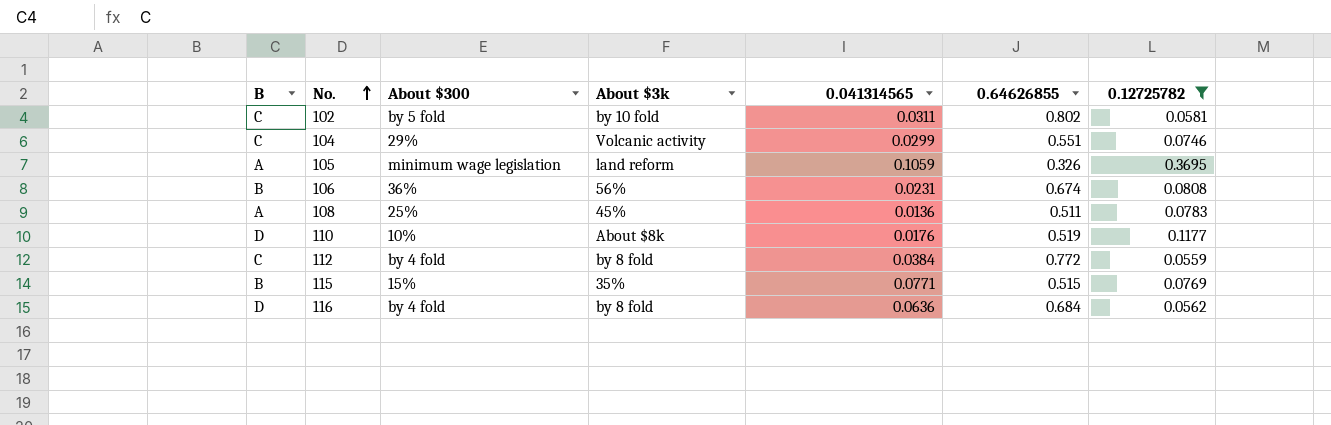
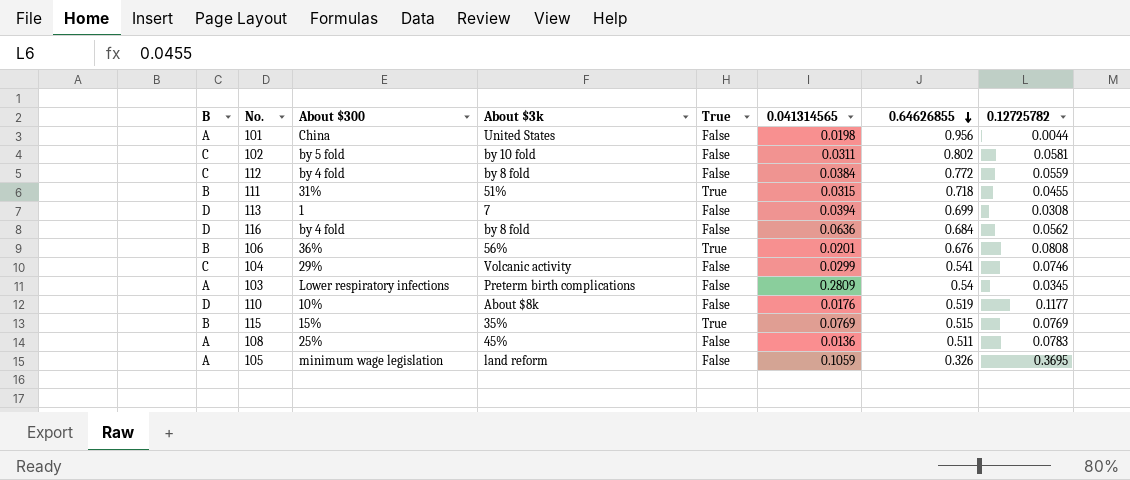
filter: 0.12725782 >= 0.0559 -> none
row order: No. ascending -> 0.64626855 descending
column True | position: none -> 5
106 | 0.041314565: 0.0231 -> 0.0201
106 | 0.64626855: 0.674 -> 0.676
104 | 0.64626855: 0.551 -> 0.541
115 | 0.041314565: 0.0771 -> 0.0769

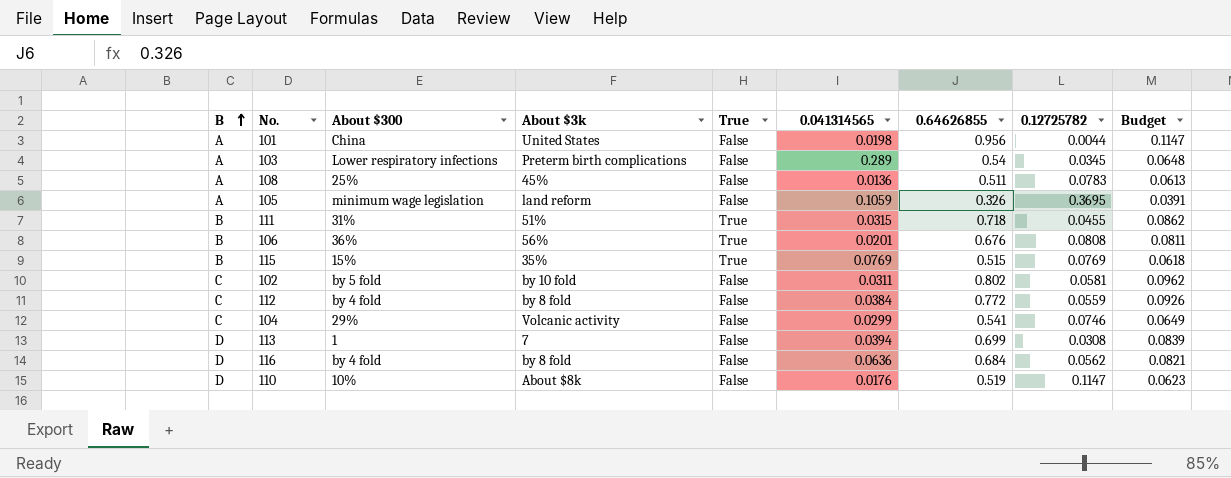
row order: 0.64626855 descending -> B ascending
column Budget | formula: none -> [0.64626855] * 0.12
103 | 0.041314565: 0.2809 -> 0.289
110 | 0.12725782: 0.1177 -> 0.1147

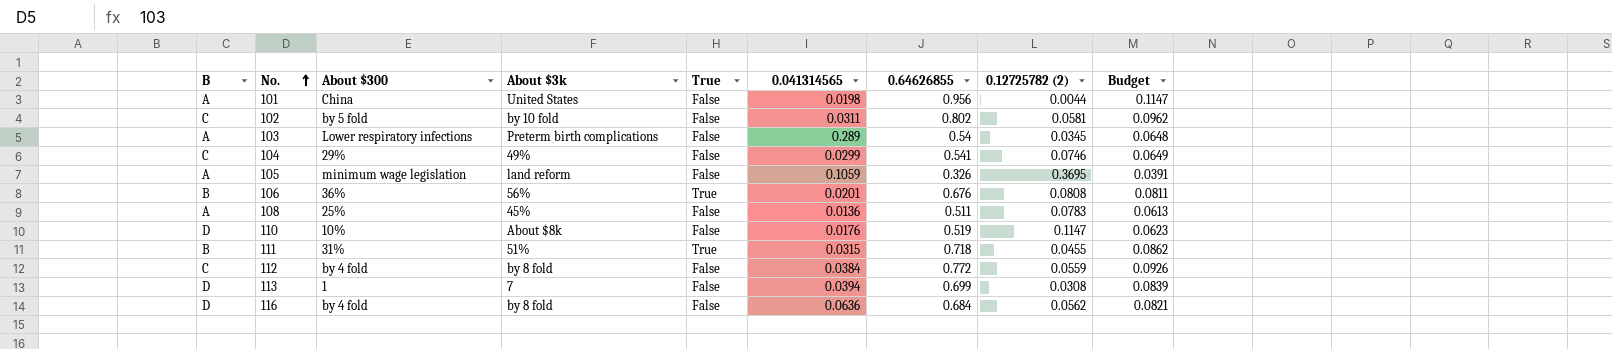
row order: B ascending -> No. ascending
column name: 0.12725782 -> 0.12725782 (2)
row 115: B | 15% | 35% | True | 0.0769 | 0.515 | 0.0769 | 0.0618 -> none
104 | About $3k: Volcanic activity -> 49%

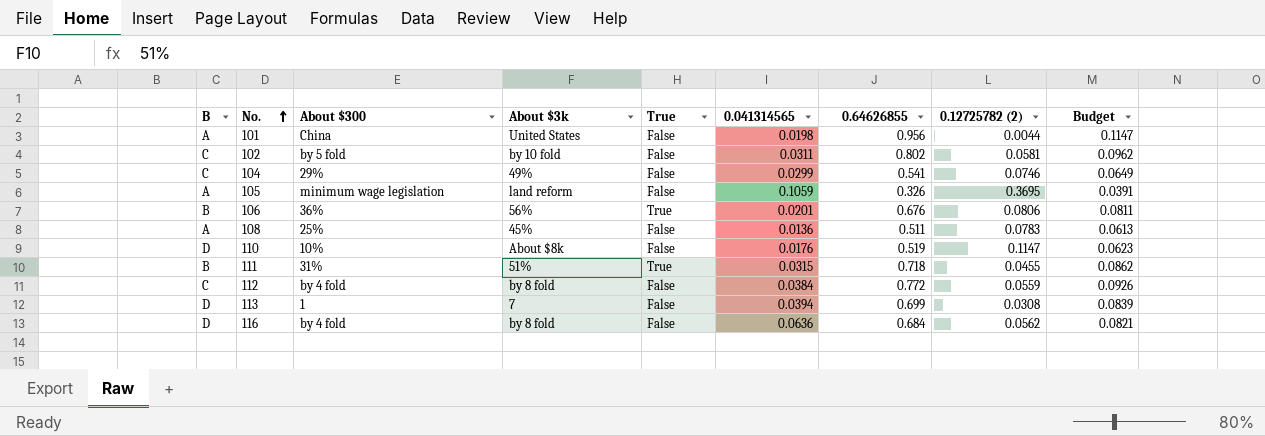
row 103: A | Lower respiratory infections | Preterm birth complications | False | 0.289 | 0.54 | 0.0345 | 0.0648 -> none
106 | 0.12725782 (2): 0.0808 -> 0.0806

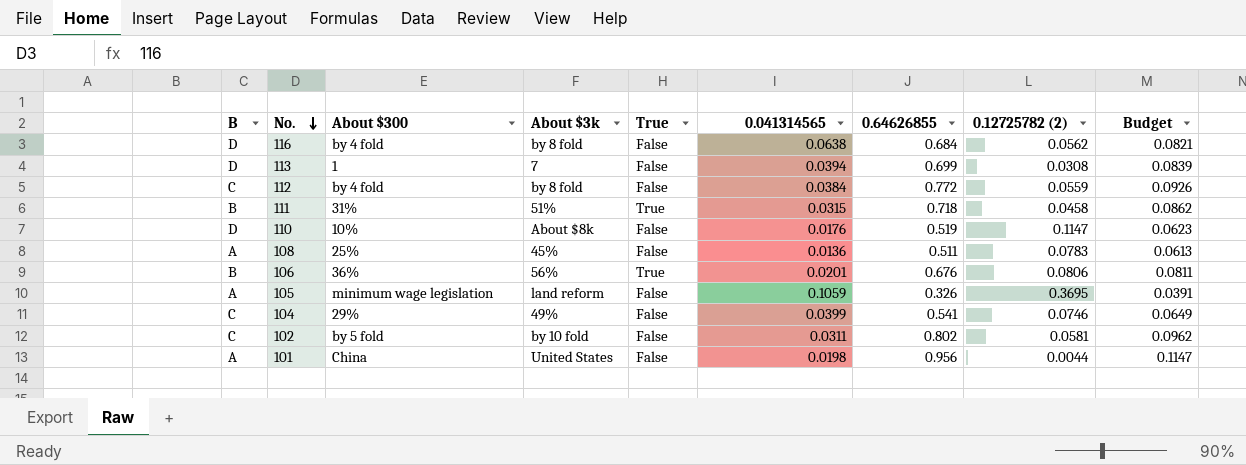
row order: No. ascending -> No. descending
116 | 0.041314565: 0.0636 -> 0.0638
111 | 0.12725782 (2): 0.0455 -> 0.0458
104 | 0.041314565: 0.0299 -> 0.0399

